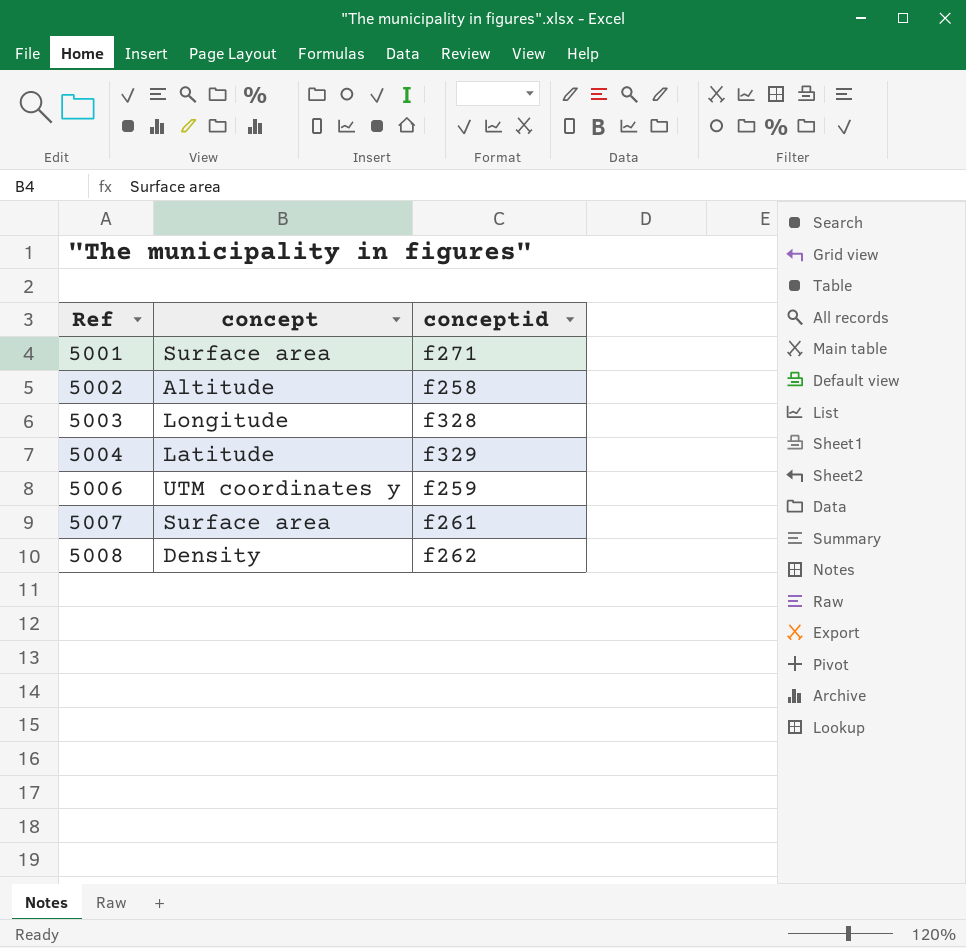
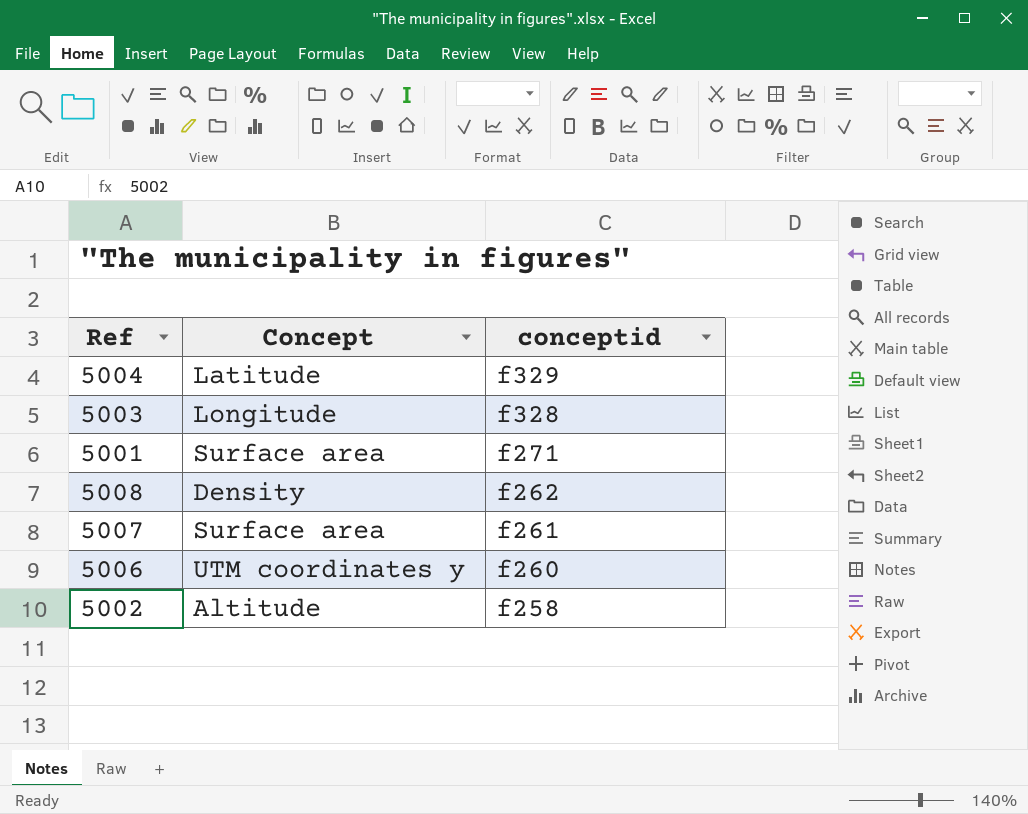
row order: Ref ascending -> conceptid descending
column name: concept -> Concept
5006 | conceptid: f259 -> f260

